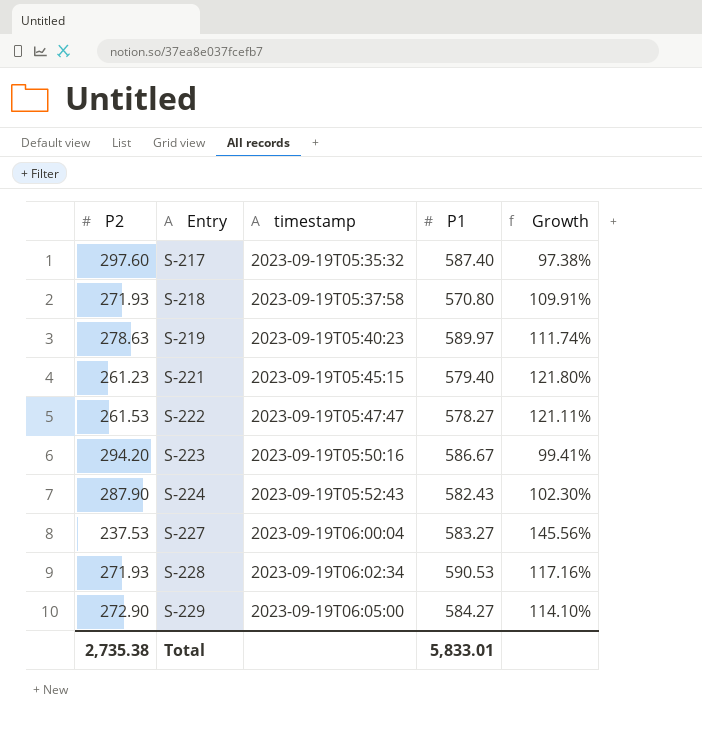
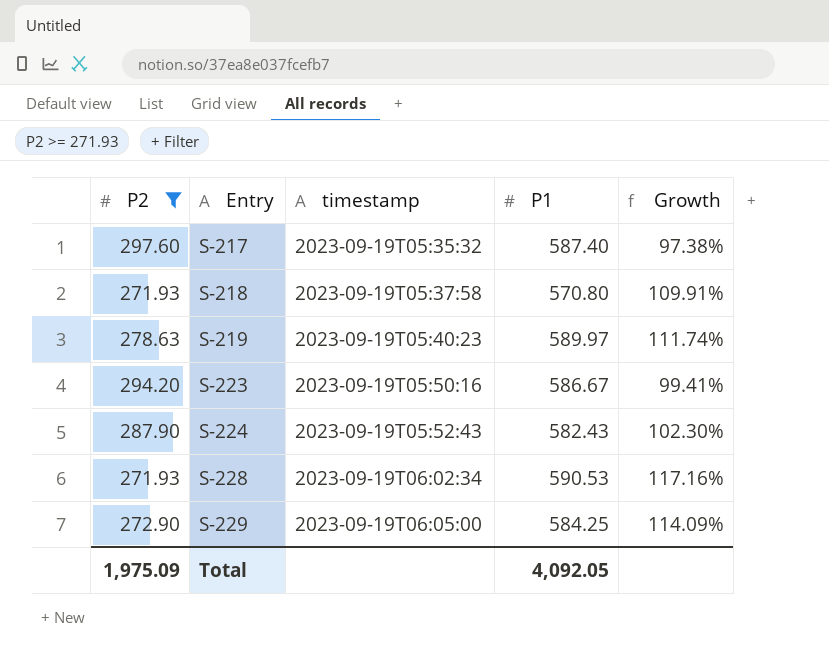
filter: none -> P2 >= 271.93
S-229 | P1: 584.27 -> 584.25
S-229 | Growth: 114.10% -> 114.09%
Total | P2: 2,735.38 -> 1,975.09
Total | P1: 5,833.01 -> 4,092.05

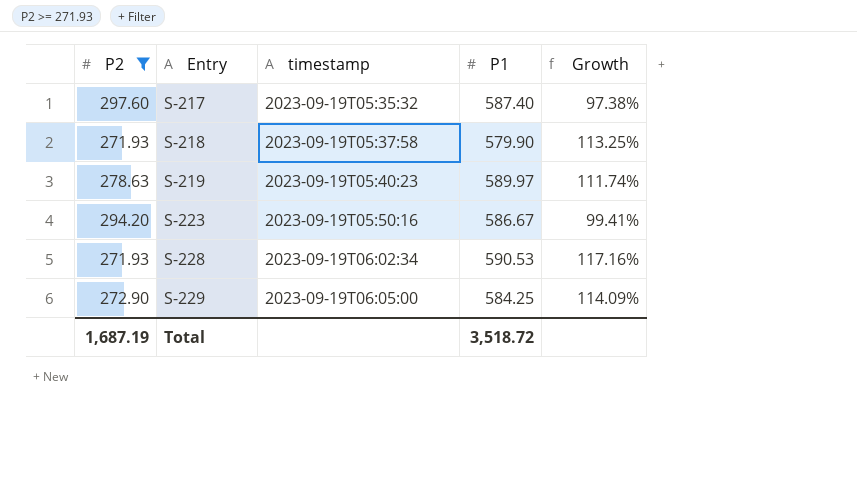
row S-224: 287.90 | 2023-09-19T05:52:43 | 582.43 | 102.30% -> none
S-218 | P1: 570.80 -> 579.90
S-218 | Growth: 109.91% -> 113.25%
Total | P2: 1,975.09 -> 1,687.19
Total | P1: 4,092.05 -> 3,518.72

